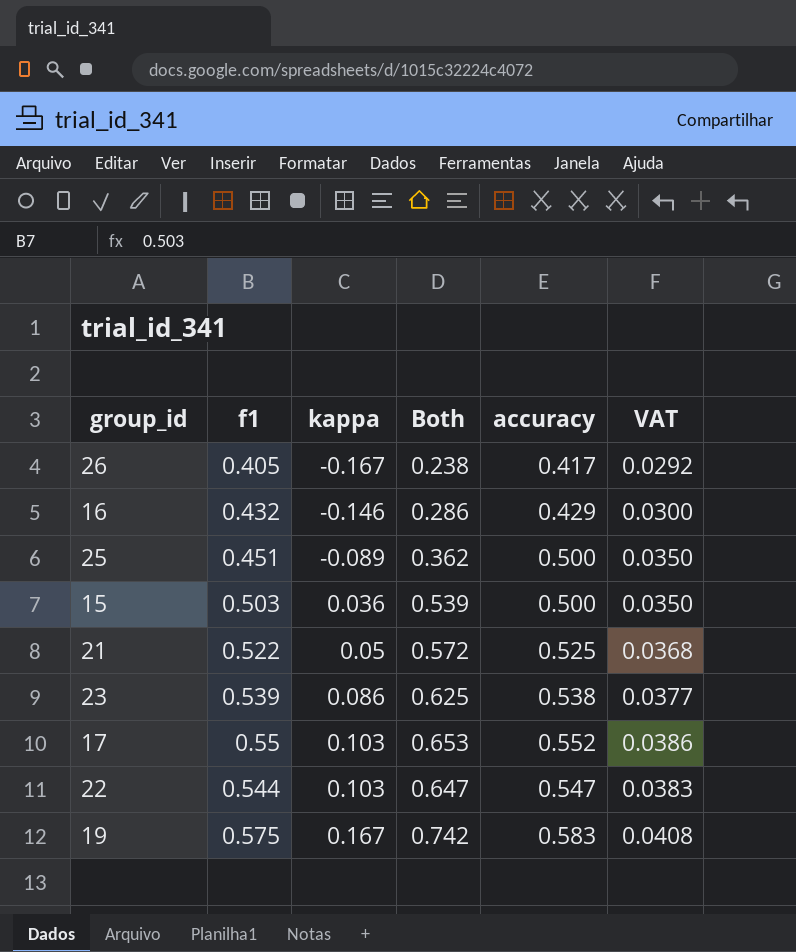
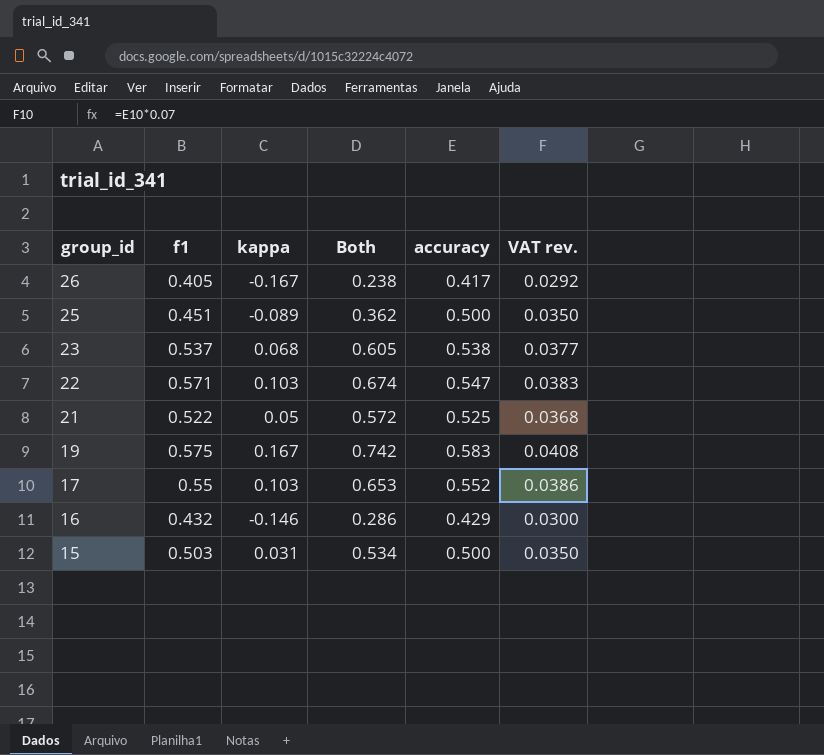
row order: kappa ascending -> group_id descending
column name: VAT -> VAT rev.
23 | f1: 0.539 -> 0.537
23 | kappa: 0.086 -> 0.068
23 | Both: 0.625 -> 0.605
22 | f1: 0.544 -> 0.571
22 | Both: 0.647 -> 0.674
15 | kappa: 0.036 -> 0.031
15 | Both: 0.539 -> 0.534

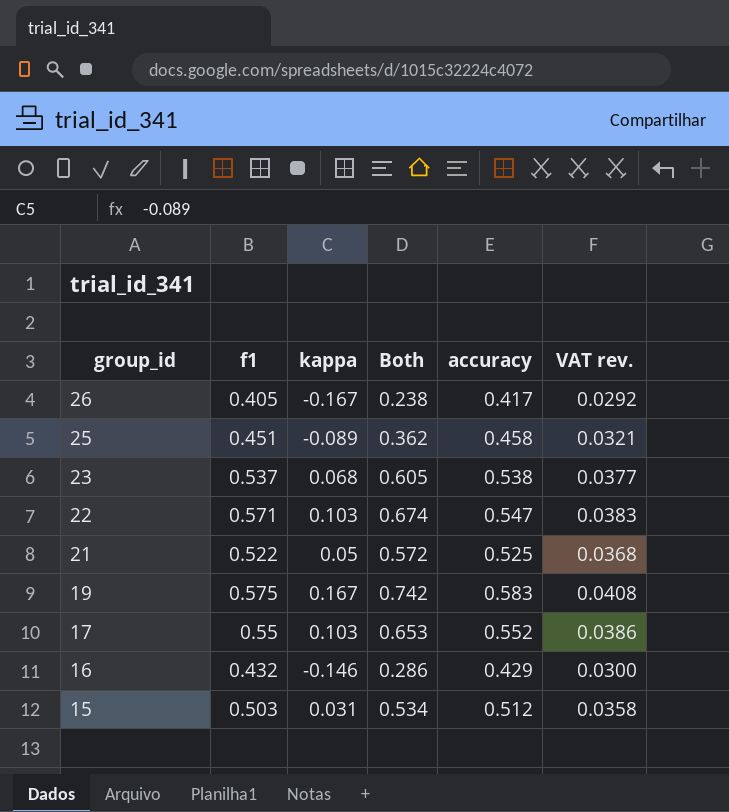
25 | accuracy: 0.500 -> 0.458
25 | VAT rev.: 0.0350 -> 0.0321
15 | accuracy: 0.500 -> 0.512
15 | VAT rev.: 0.0350 -> 0.0358

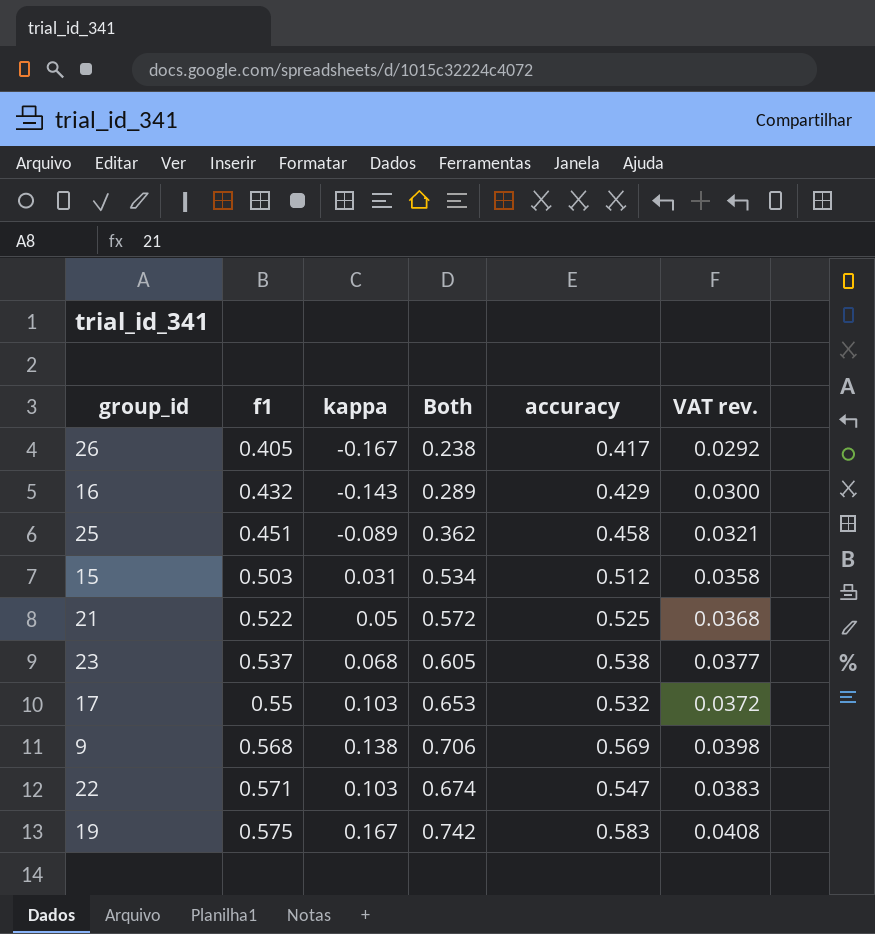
row order: group_id descending -> f1 ascending
16 | kappa: -0.146 -> -0.143
16 | Both: 0.286 -> 0.289
17 | accuracy: 0.552 -> 0.532
17 | VAT rev.: 0.0386 -> 0.0372
row 9: none -> 0.568 | 0.138 | 0.706 | 0.569 | 0.0398

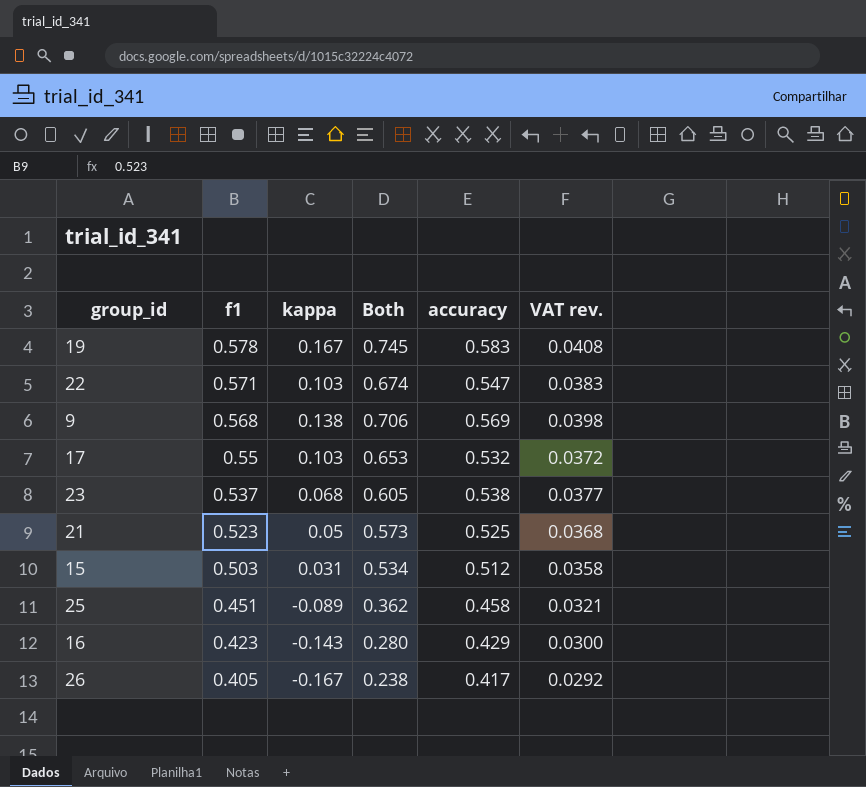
row order: f1 ascending -> f1 descending
19 | f1: 0.575 -> 0.578
19 | Both: 0.742 -> 0.745
21 | f1: 0.522 -> 0.523
21 | Both: 0.572 -> 0.573
16 | f1: 0.432 -> 0.423
16 | Both: 0.289 -> 0.280

